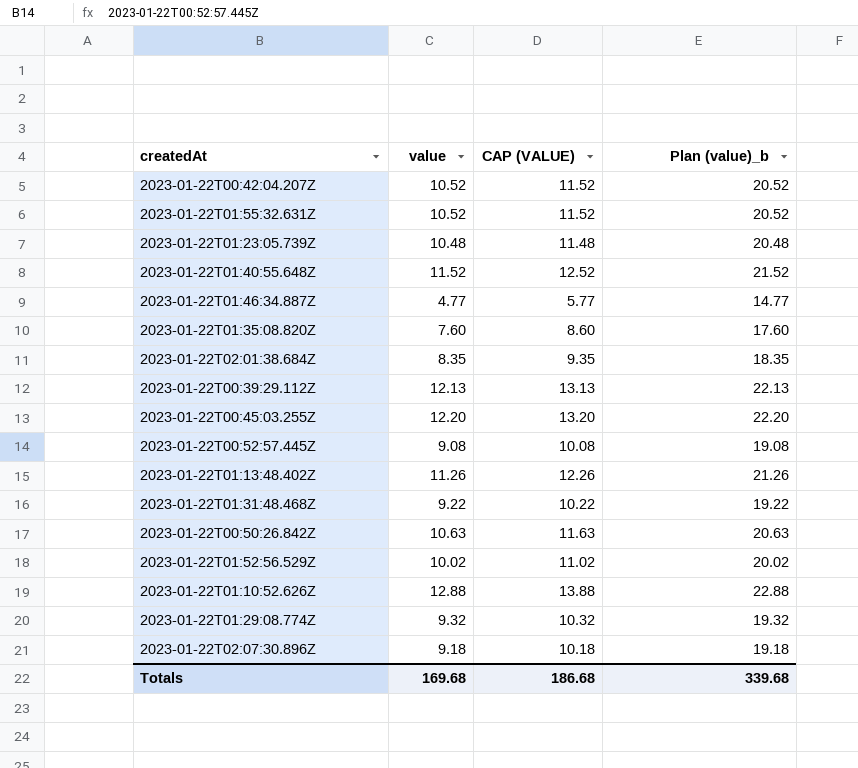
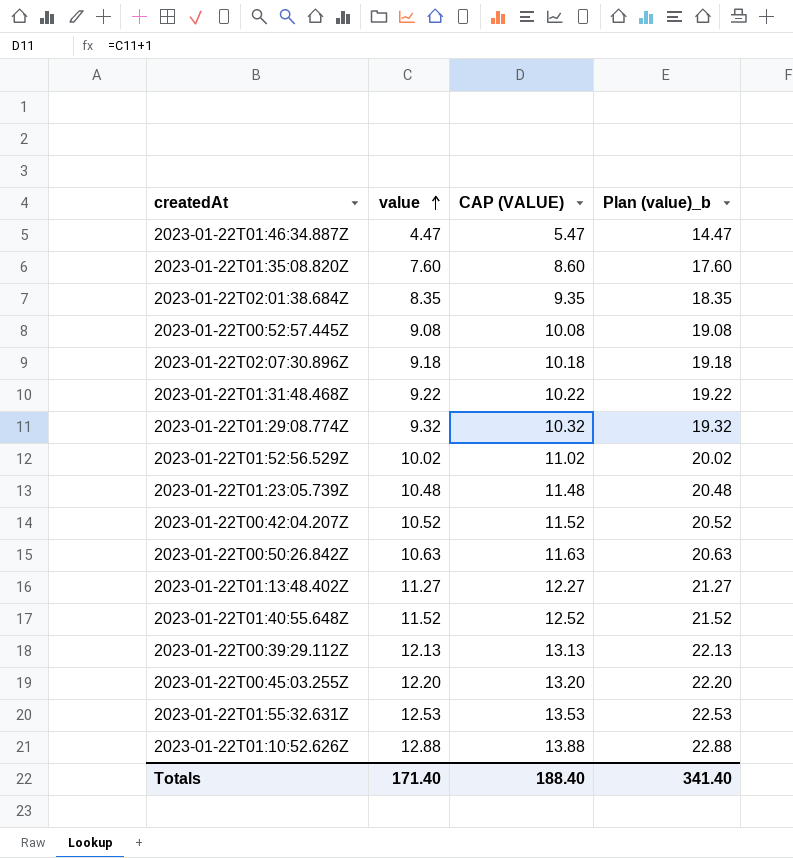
row order: none -> value ascending
2023-01-22T01:46:34.887Z | value: 4.77 -> 4.47
2023-01-22T01:46:34.887Z | CAP (VALUE): 5.77 -> 5.47
2023-01-22T01:46:34.887Z | Plan (value)_b: 14.77 -> 14.47
2023-01-22T01:13:48.402Z | value: 11.26 -> 11.27
2023-01-22T01:13:48.402Z | CAP (VALUE): 12.26 -> 12.27
2023-01-22T01:13:48.402Z | Plan (value)_b: 21.26 -> 21.27
2023-01-22T01:55:32.631Z | value: 10.52 -> 12.53
2023-01-22T01:55:32.631Z | CAP (VALUE): 11.52 -> 13.53
2023-01-22T01:55:32.631Z | Plan (value)_b: 20.52 -> 22.53
Totals | value: 169.68 -> 171.40
Totals | CAP (VALUE): 186.68 -> 188.40
Totals | Plan (value)_b: 339.68 -> 341.40

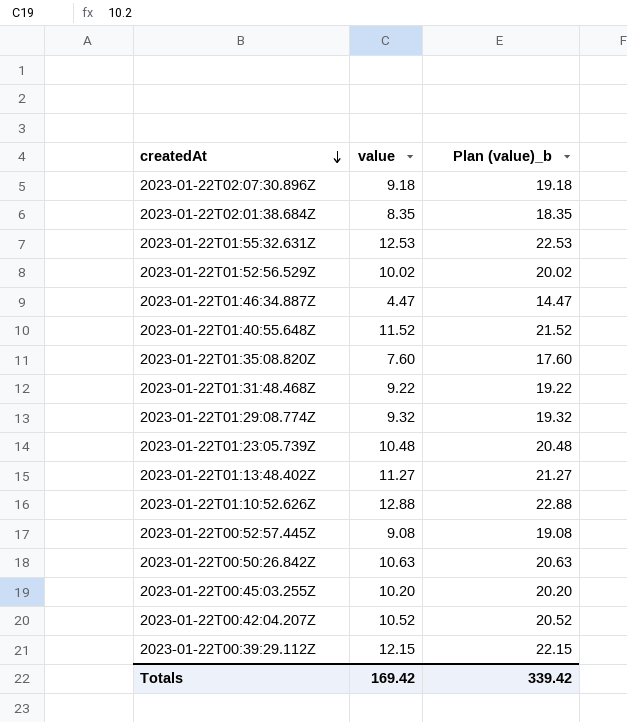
row order: value ascending -> createdAt descending
column CAP (VALUE) | formula: [value] + 1 -> none
2023-01-22T00:45:03.255Z | value: 12.20 -> 10.20
2023-01-22T00:45:03.255Z | Plan (value)_b: 22.20 -> 20.20
2023-01-22T00:39:29.112Z | value: 12.13 -> 12.15
2023-01-22T00:39:29.112Z | Plan (value)_b: 22.13 -> 22.15
Totals | value: 171.40 -> 169.42
Totals | Plan (value)_b: 341.40 -> 339.42

